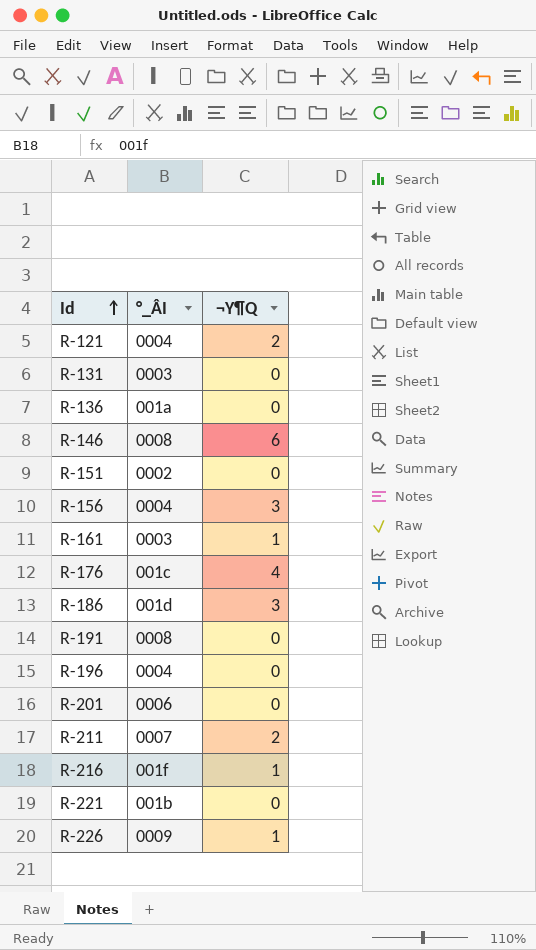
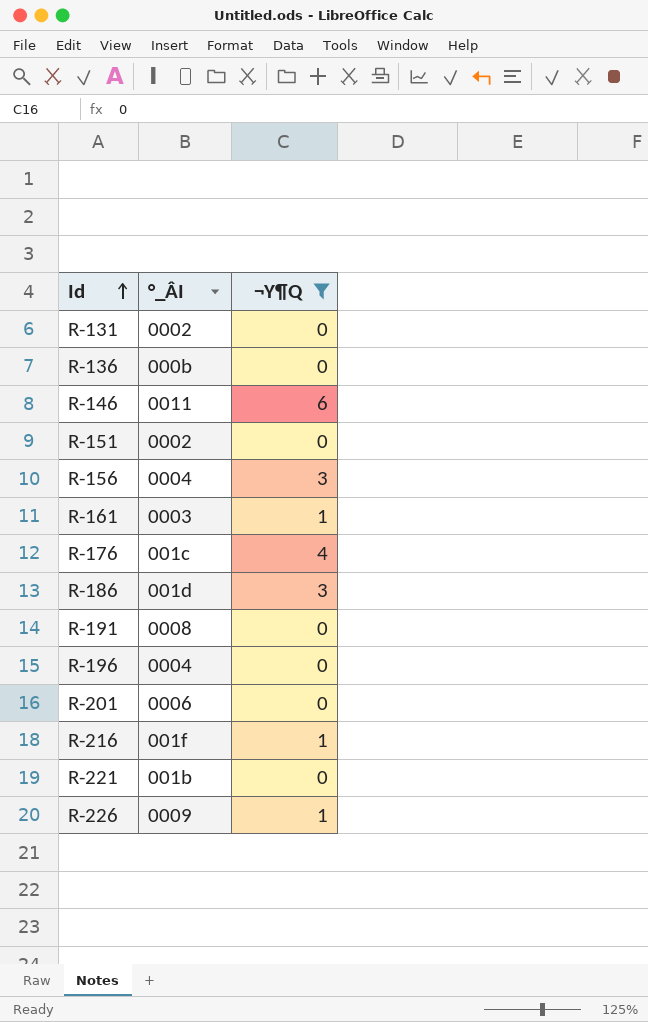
filter: none -> ¬Y¶Q != 2
R-131 | °_ÂI: 0003 -> 0002
R-136 | °_ÂI: 001a -> 000b
R-146 | °_ÂI: 0008 -> 0011

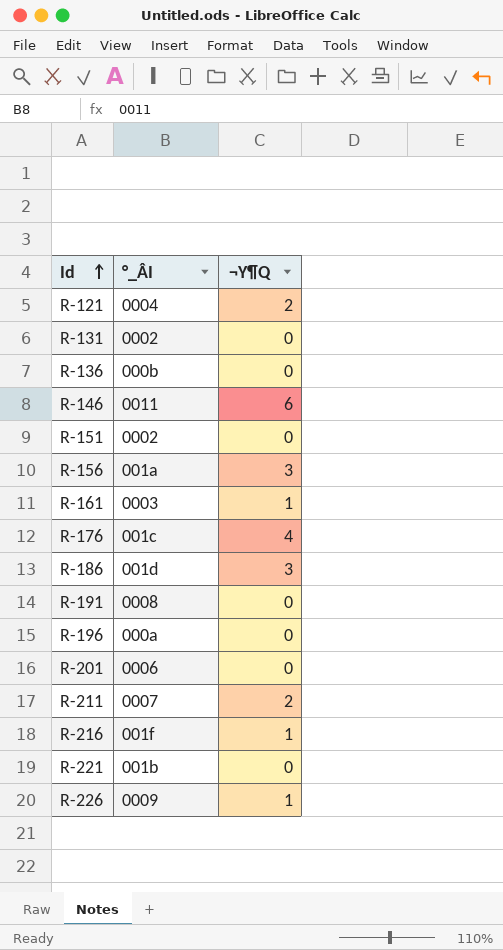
filter: ¬Y¶Q != 2 -> none
R-156 | °_ÂI: 0004 -> 001a
R-196 | °_ÂI: 0004 -> 000a

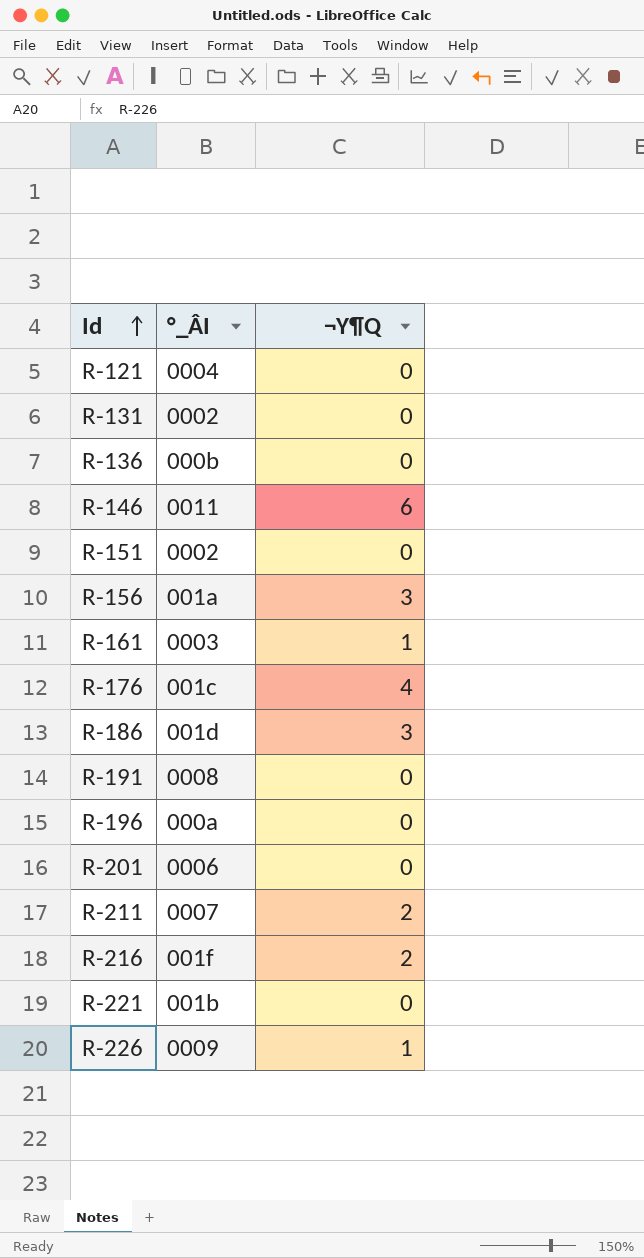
R-121 | ¬Y¶Q: 2 -> 0
R-216 | ¬Y¶Q: 1 -> 2

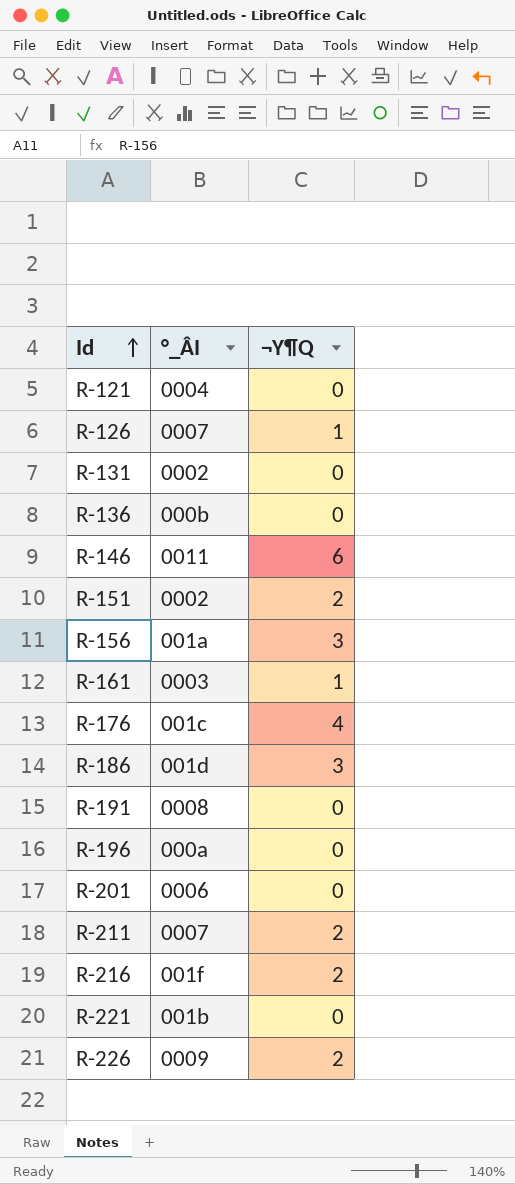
row R-126: none -> 0007 | 1
R-151 | ¬Y¶Q: 0 -> 2
R-226 | ¬Y¶Q: 1 -> 2

